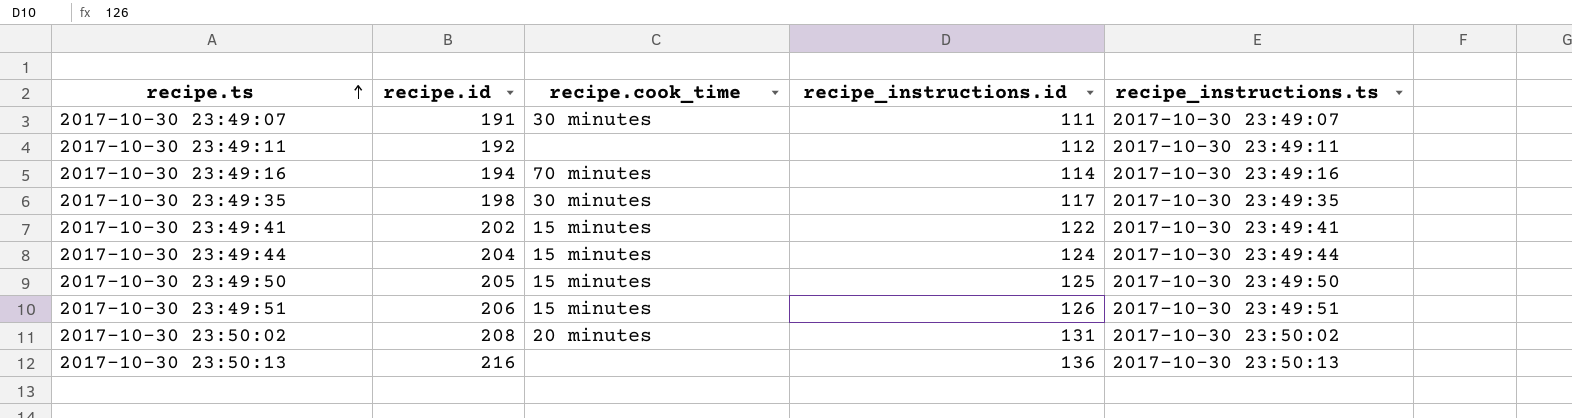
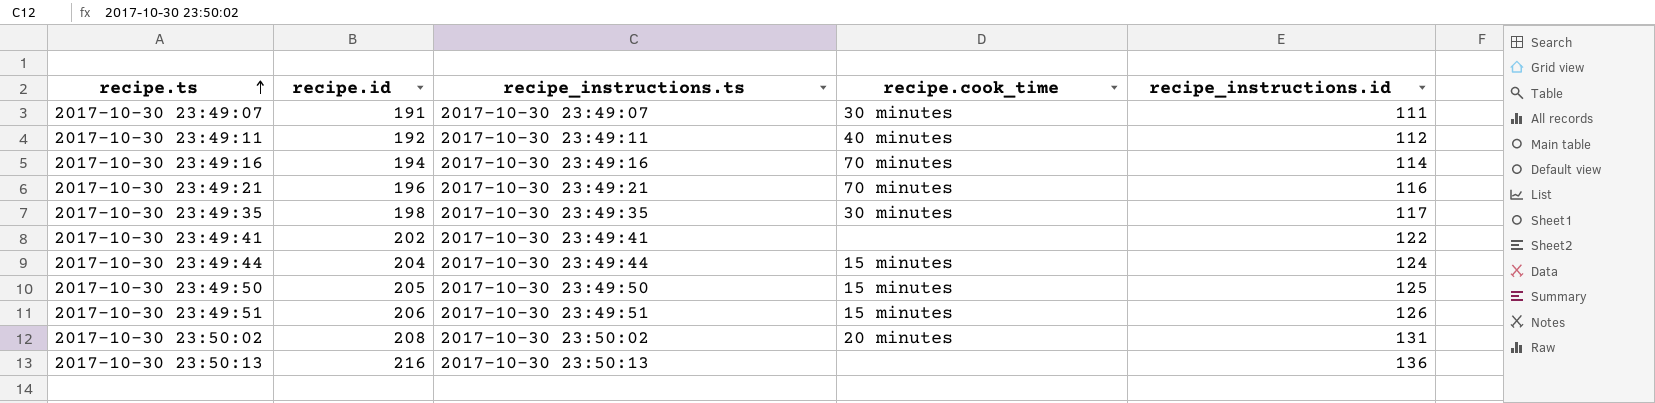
column recipe_instructions.ts | position: 5 -> 3
2017-10-30 23:49:11 | recipe.cook_time: none -> 40 minutes
row 2017-10-30 23:49:21: none -> 196 | 2017-10-30 23:49:21 | 70 minutes | 116
2017-10-30 23:49:41 | recipe.cook_time: 15 minutes -> none

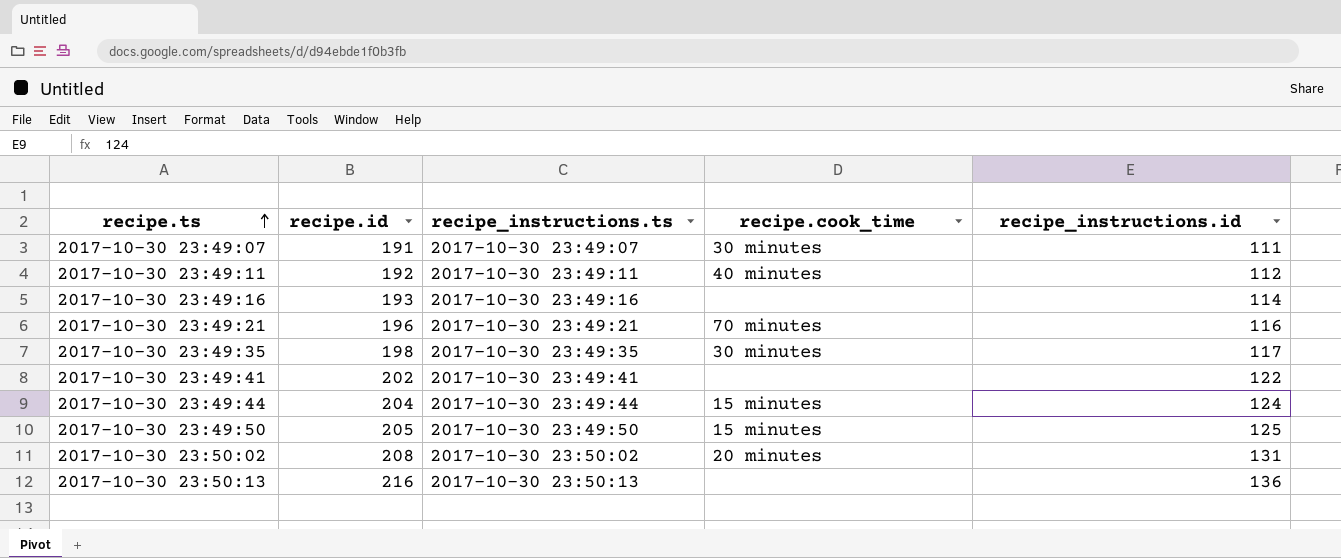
row 2017-10-30 23:49:51: 206 | 2017-10-30 23:49:51 | 15 minutes | 126 -> none
2017-10-30 23:49:16 | recipe.id: 194 -> 193
2017-10-30 23:49:16 | recipe.cook_time: 70 minutes -> none

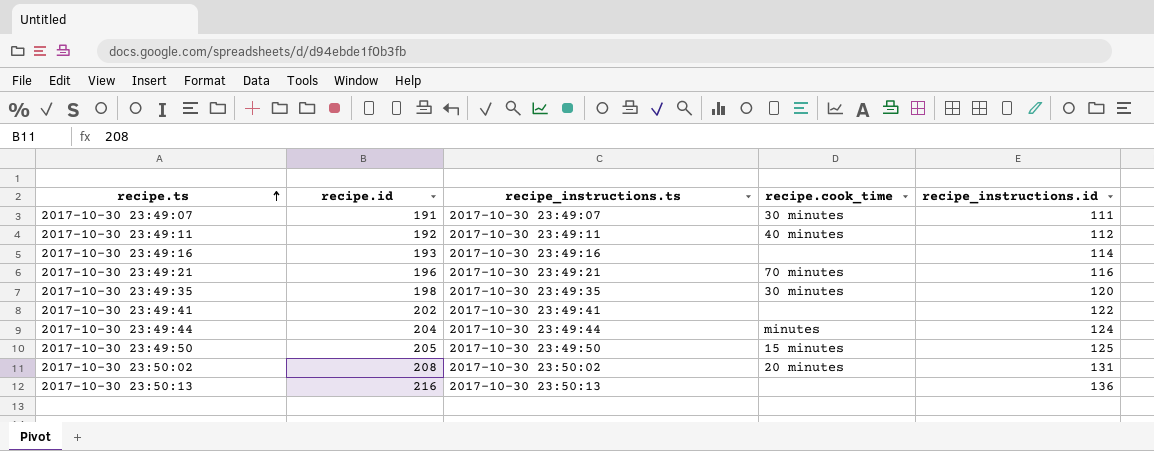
2017-10-30 23:49:35 | recipe_instructions.id: 117 -> 120
2017-10-30 23:49:44 | recipe.cook_time: 15 minutes -> minutes

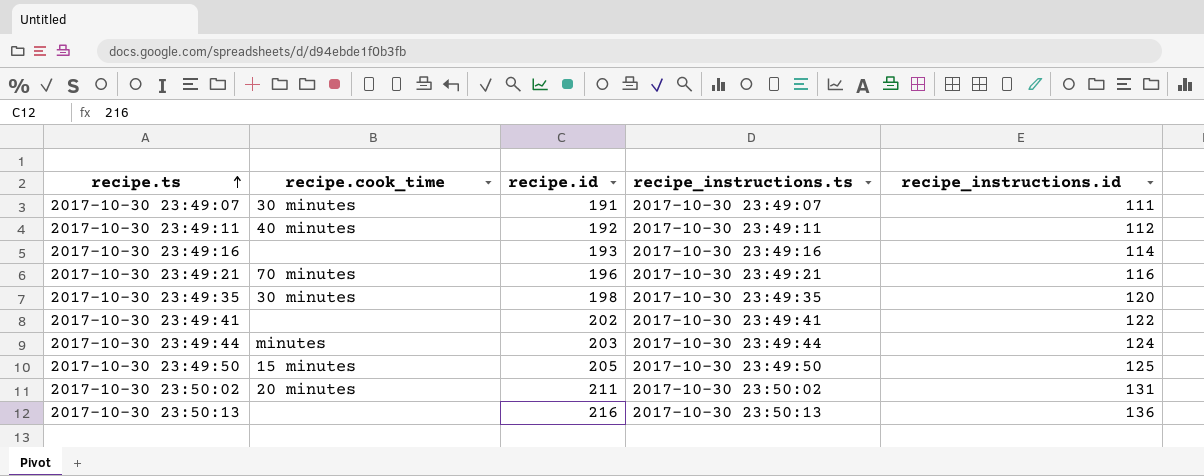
column recipe.cook_time | position: 4 -> 2
2017-10-30 23:49:44 | recipe.id: 204 -> 203
2017-10-30 23:50:02 | recipe.id: 208 -> 211

